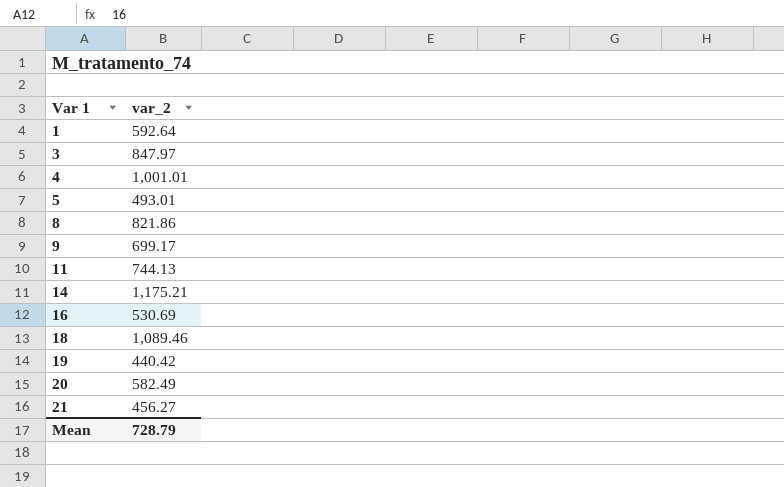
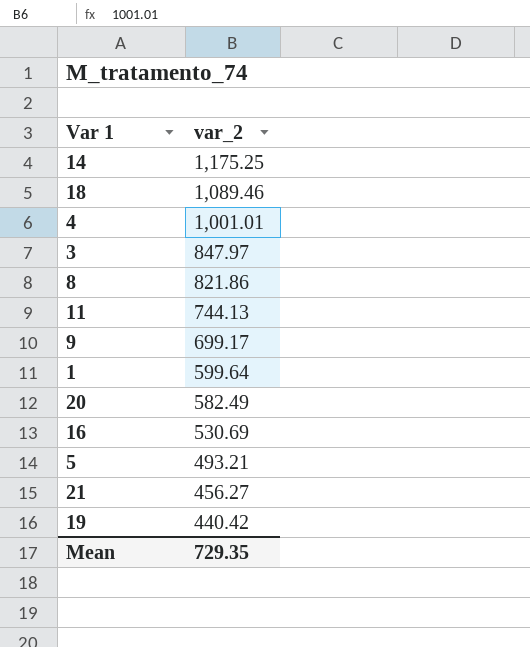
row order: Var 1 ascending -> var_2 descending
14 | var_2: 1,175.21 -> 1,175.25
1 | var_2: 592.64 -> 599.64
5 | var_2: 493.01 -> 493.21
Mean | var_2: 728.79 -> 729.35

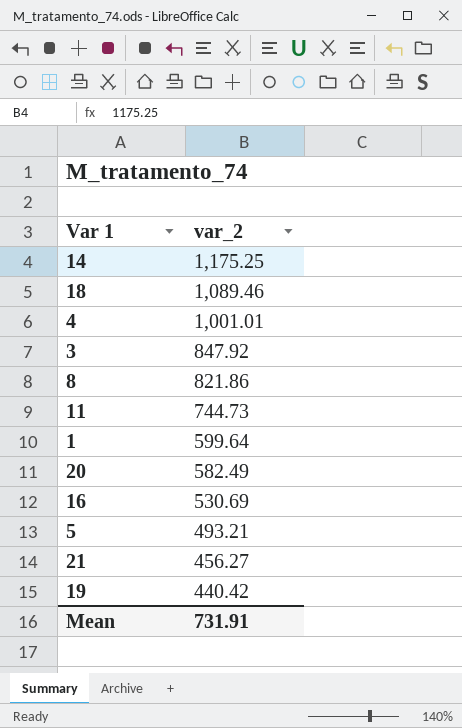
row 9: 699.17 -> none
3 | var_2: 847.97 -> 847.92
11 | var_2: 744.13 -> 744.73
Mean | var_2: 729.35 -> 731.91

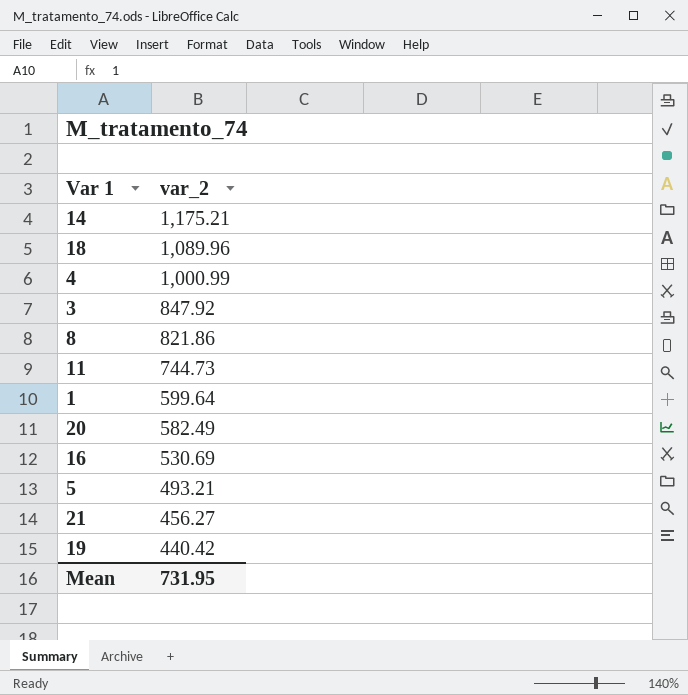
14 | var_2: 1,175.25 -> 1,175.21
18 | var_2: 1,089.46 -> 1,089.96
4 | var_2: 1,001.01 -> 1,000.99
Mean | var_2: 731.91 -> 731.95

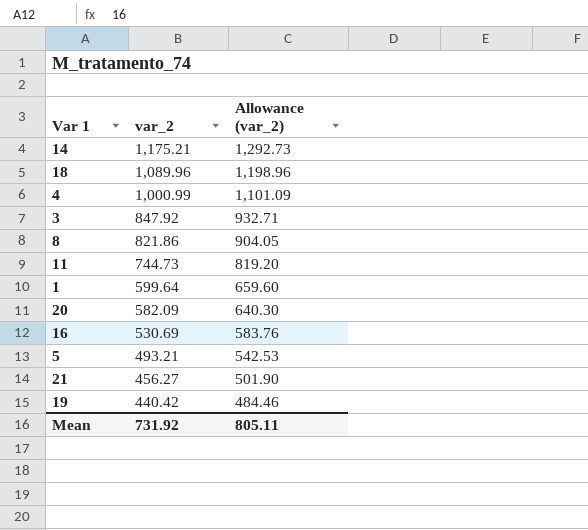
column Allowance (var_2) | formula: none -> [var_2] * 1.1
20 | var_2: 582.49 -> 582.09
Mean | var_2: 731.95 -> 731.92

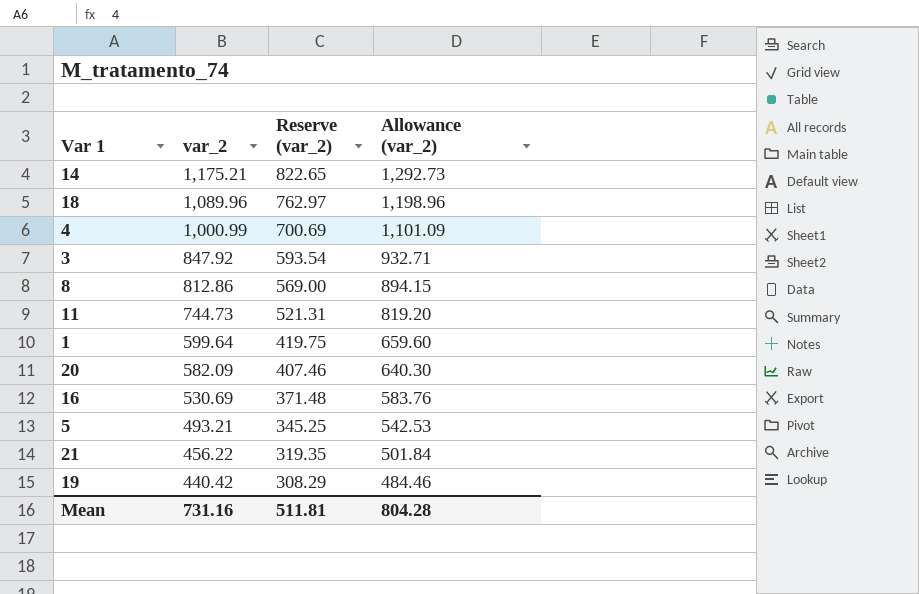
column Reserve (var_2) | formula: none -> [var_2] * 0.7
8 | var_2: 821.86 -> 812.86
8 | Allowance (var_2): 904.05 -> 894.15
21 | var_2: 456.27 -> 456.22
21 | Allowance (var_2): 501.90 -> 501.84
Mean | var_2: 731.92 -> 731.16
Mean | Allowance (var_2): 805.11 -> 804.28

